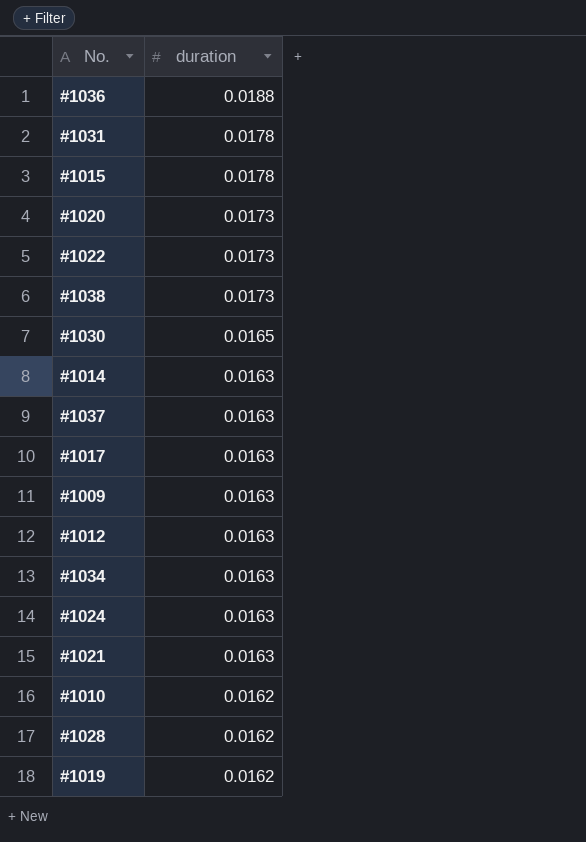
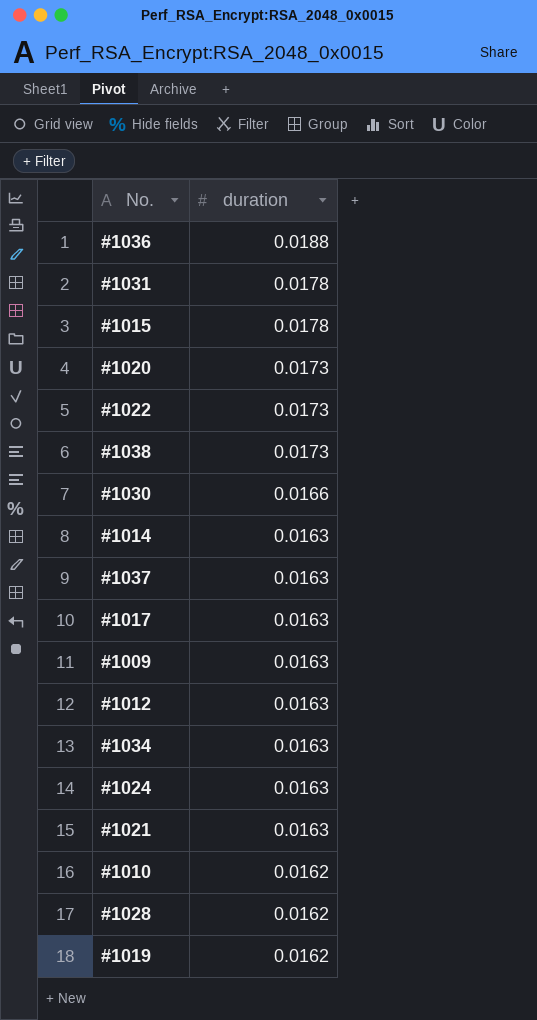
#1030 | duration: 0.0165 -> 0.0166

